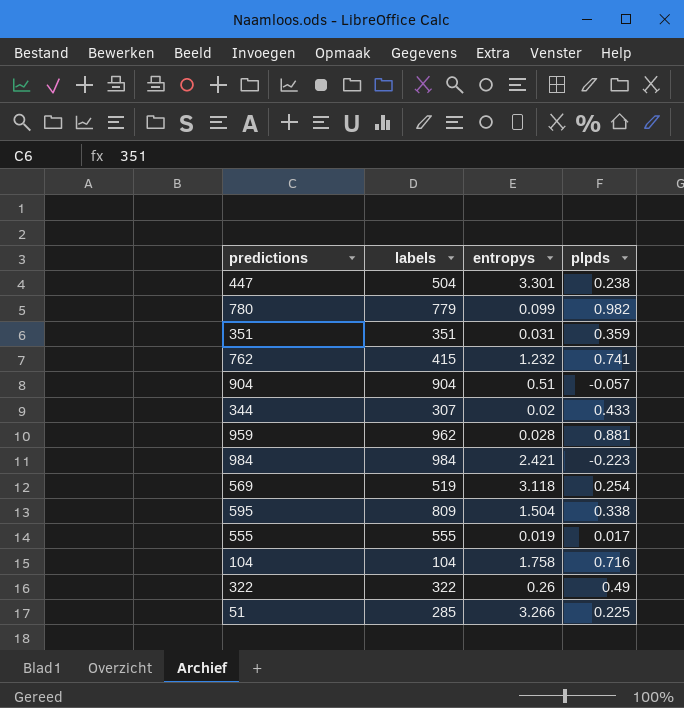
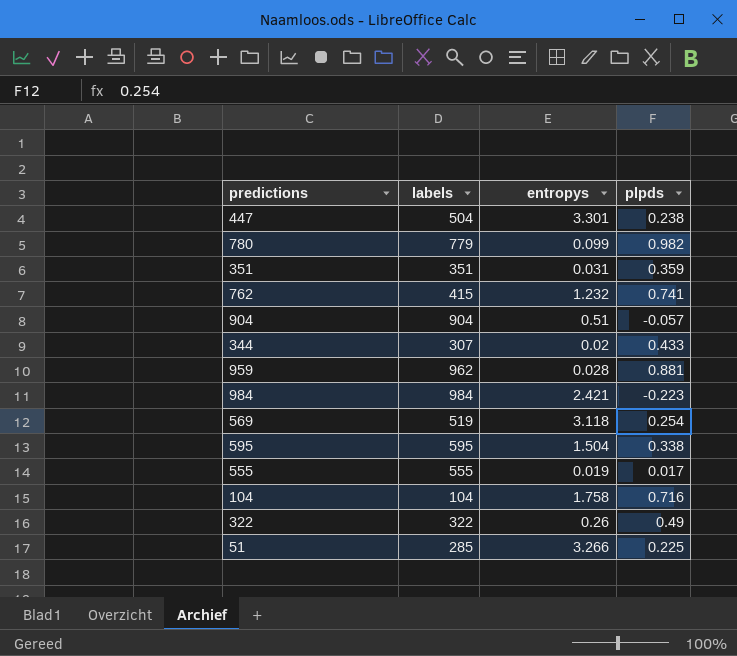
595 | labels: 809 -> 595

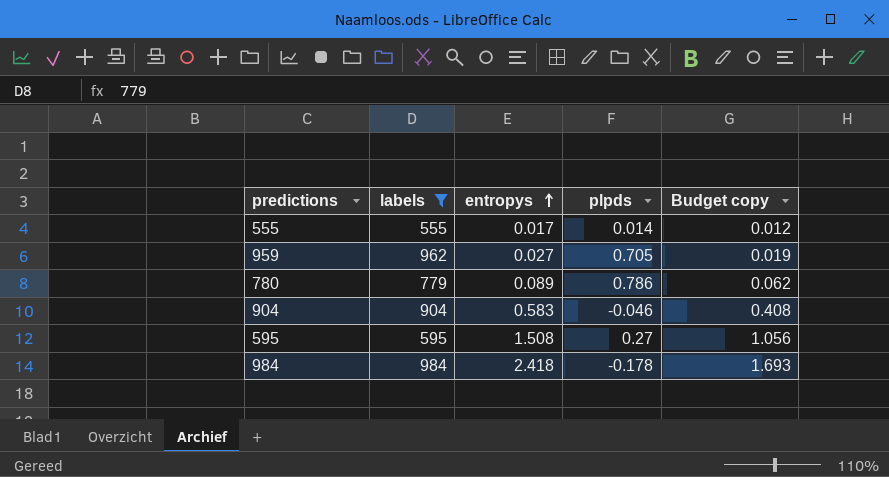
filter: none -> labels >= 555
row order: none -> entropys ascending
column Budget copy | formula: none -> [entropys] * 0.7
555 | entropys: 0.019 -> 0.017
555 | plpds: 0.017 -> 0.014
959 | entropys: 0.028 -> 0.027
959 | plpds: 0.881 -> 0.705
780 | entropys: 0.099 -> 0.089
780 | plpds: 0.982 -> 0.786
904 | entropys: 0.51 -> 0.583
904 | plpds: -0.057 -> -0.046
595 | entropys: 1.504 -> 1.508
595 | plpds: 0.338 -> 0.27
984 | entropys: 2.421 -> 2.418
984 | plpds: -0.223 -> -0.178

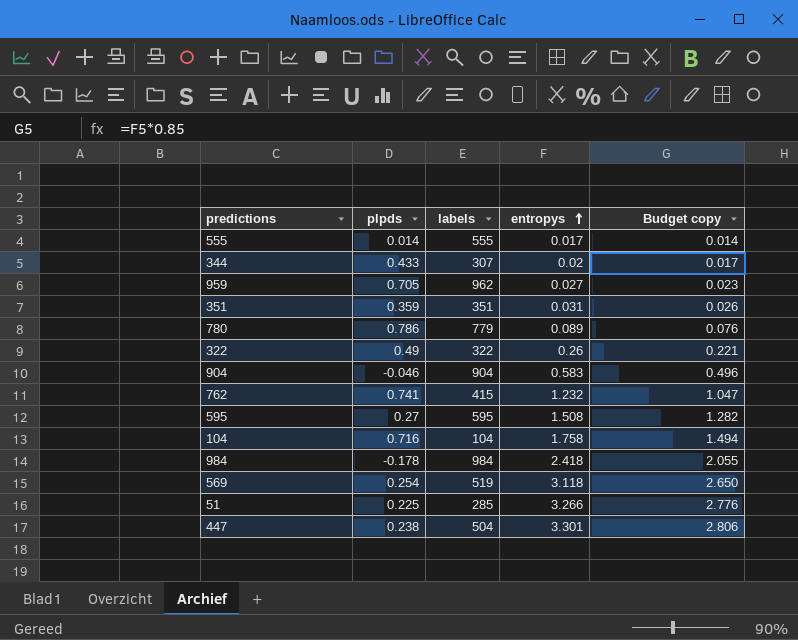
filter: labels >= 555 -> none
column plpds | position: 4 -> 2
column Budget copy | formula: [entropys] * 0.7 -> [entropys] * 0.85

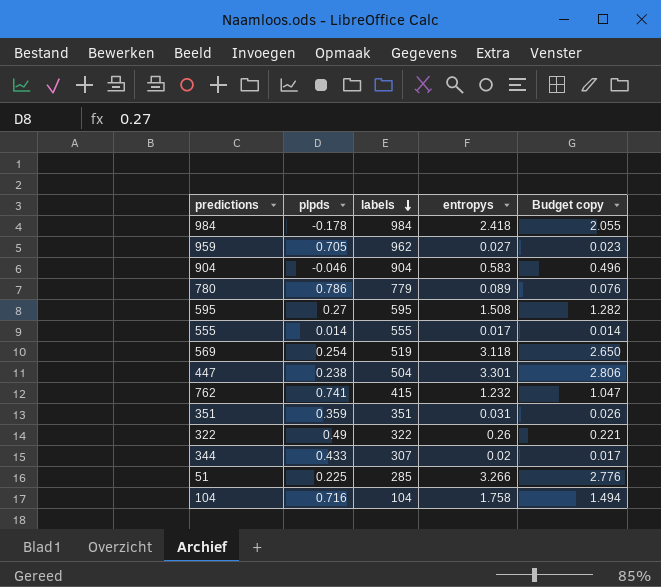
row order: entropys ascending -> labels descending

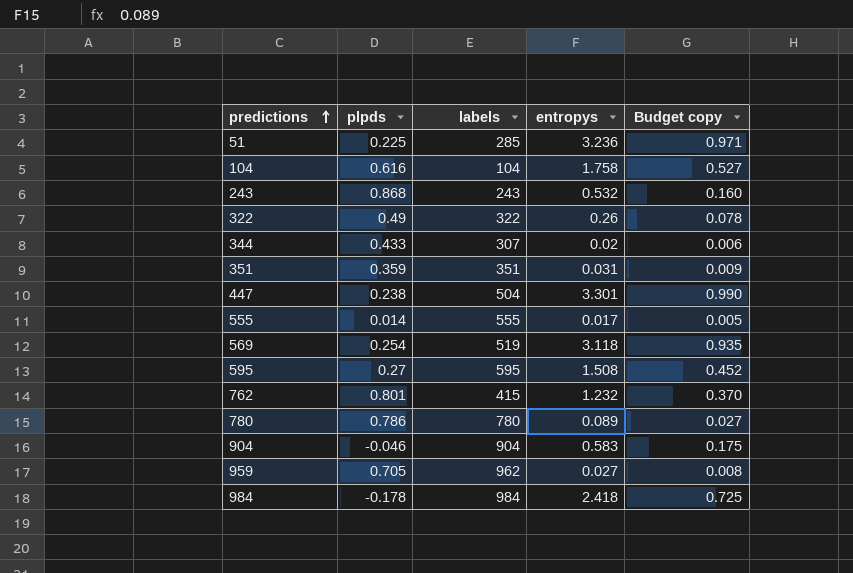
row order: labels descending -> predictions ascending
column Budget copy | formula: [entropys] * 0.85 -> [entropys] * 0.3
51 | entropys: 3.266 -> 3.236
104 | plpds: 0.716 -> 0.616
row 243: none -> 0.868 | 243 | 0.532 | 0.160
762 | plpds: 0.741 -> 0.801
780 | labels: 779 -> 780

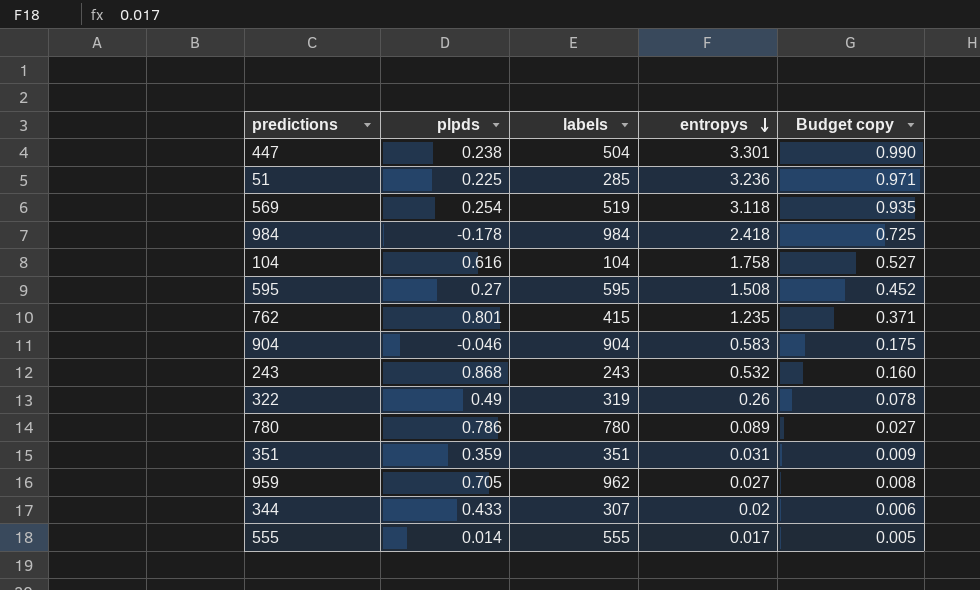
row order: predictions ascending -> entropys descending
762 | entropys: 1.232 -> 1.235
762 | Budget copy: 0.370 -> 0.371
322 | labels: 322 -> 319

